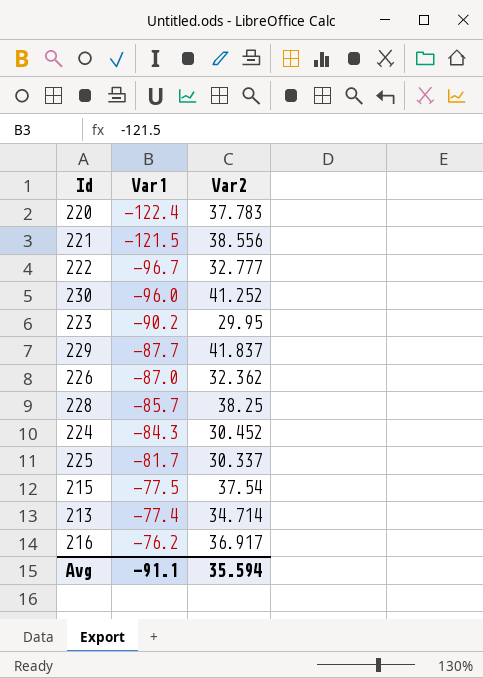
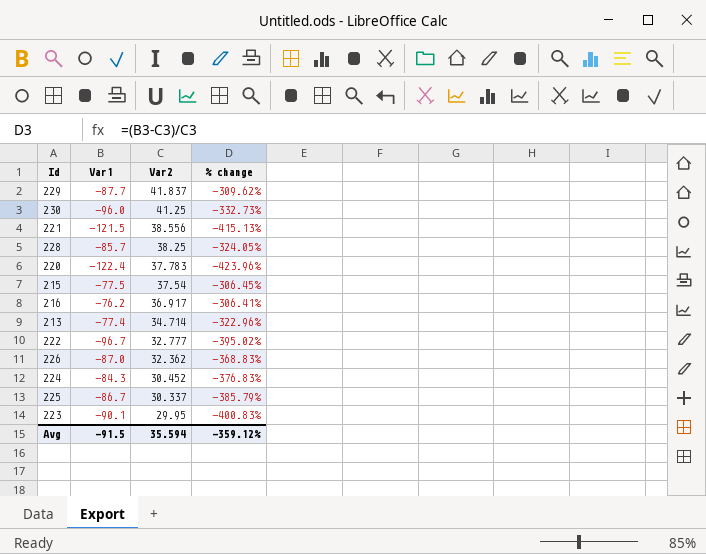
row order: Var1 ascending -> Var2 descending
column % change | formula: none -> ([Var1] - [Var2]) / [Var2]
230 | Var2: 41.252 -> 41.25
225 | Var1: -81.7 -> -86.7
223 | Var1: -90.2 -> -90.1
Avg | Var1: -91.1 -> -91.5

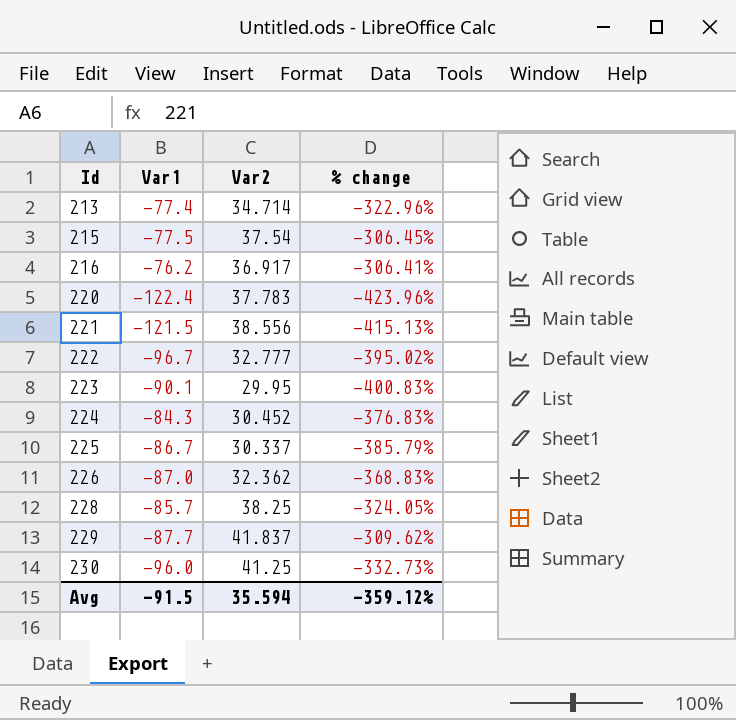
row order: Var2 descending -> Id ascending

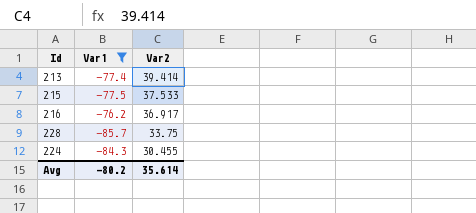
filter: none -> Var1 >= -85.7
row order: Id ascending -> Var2 descending
column % change | formula: ([Var1] - [Var2]) / [Var2] -> none
213 | Var2: 34.714 -> 39.414
215 | Var2: 37.54 -> 37.533
228 | Var2: 38.25 -> 33.75
224 | Var2: 30.452 -> 30.455
Avg | Var1: -91.5 -> -80.2
Avg | Var2: 35.594 -> 35.614

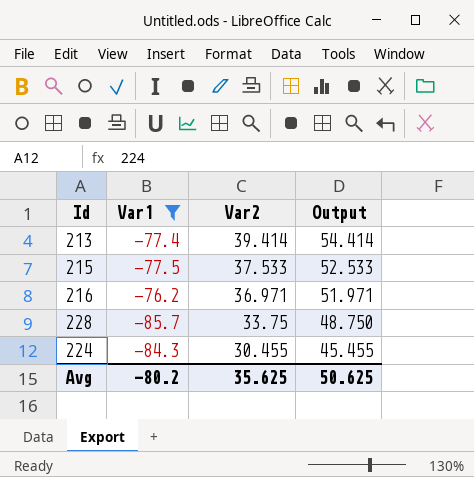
column Output | formula: none -> [Var2] + 15
216 | Var2: 36.917 -> 36.971
Avg | Var2: 35.614 -> 35.625

